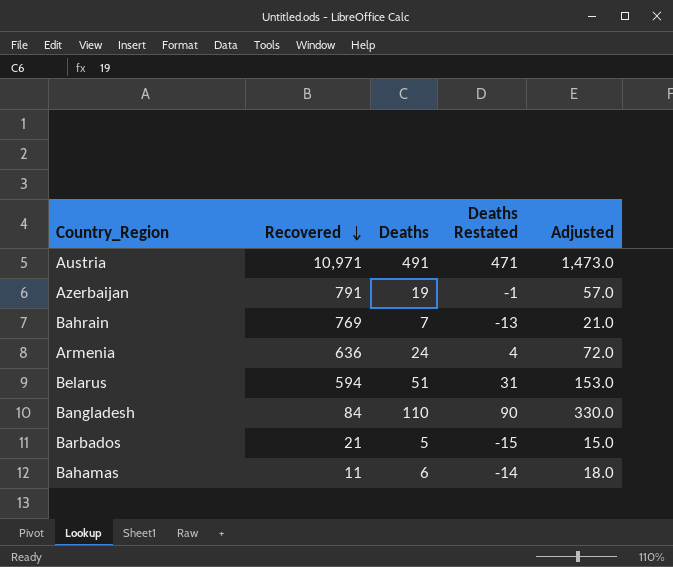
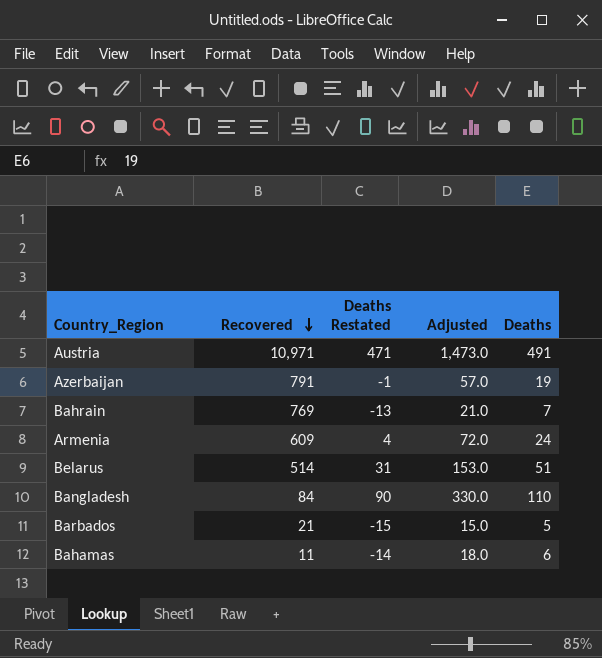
column Deaths | position: 3 -> 5
Armenia | Recovered: 636 -> 609
Belarus | Recovered: 594 -> 514

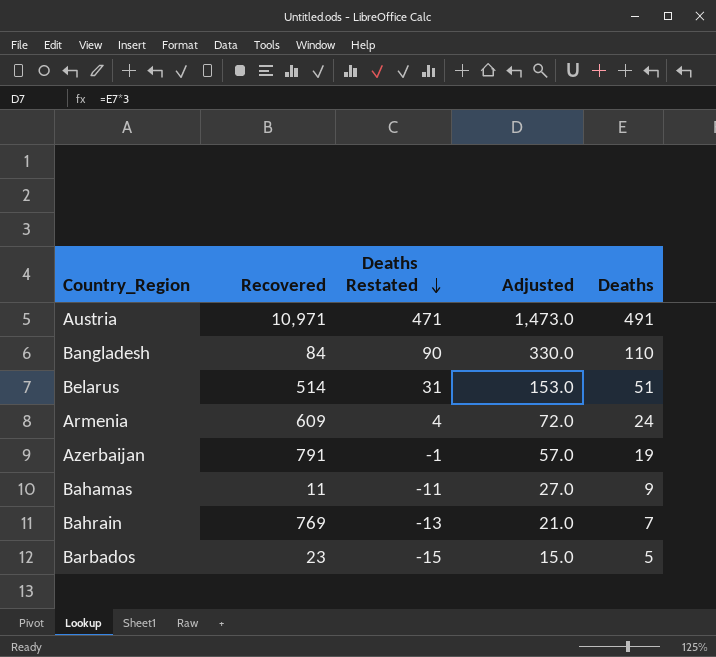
row order: Recovered descending -> Deaths Restated descending
Bahamas | Deaths Restated: -14 -> -11
Bahamas | Adjusted: 18.0 -> 27.0
Bahamas | Deaths: 6 -> 9
Barbados | Recovered: 21 -> 23

